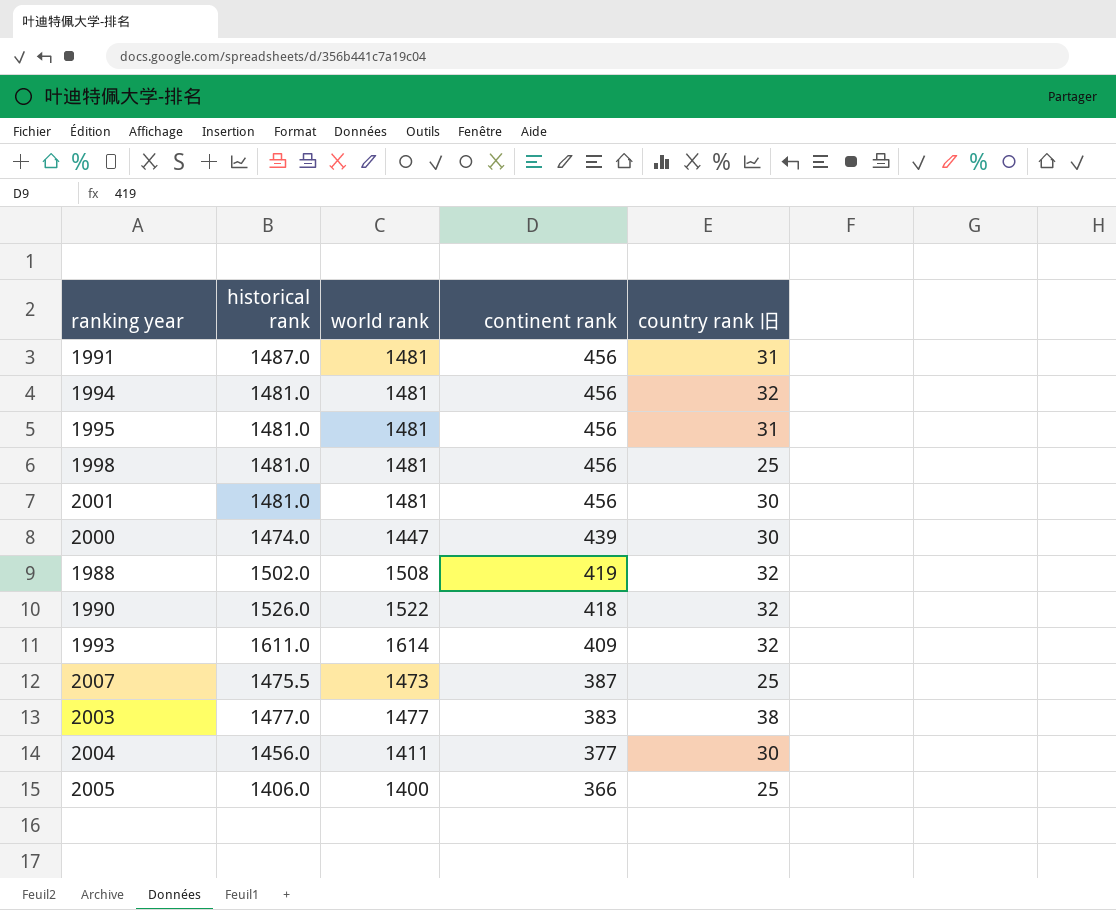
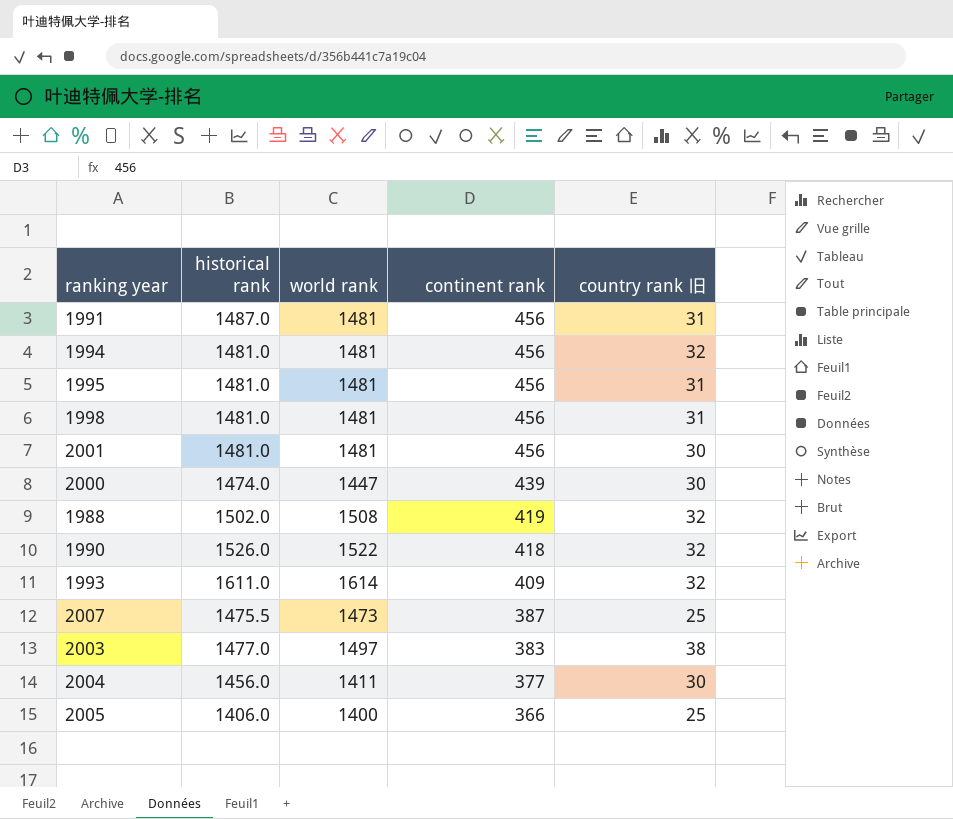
1998 | country rank 旧: 25 -> 31
2003 | world rank: 1477 -> 1497

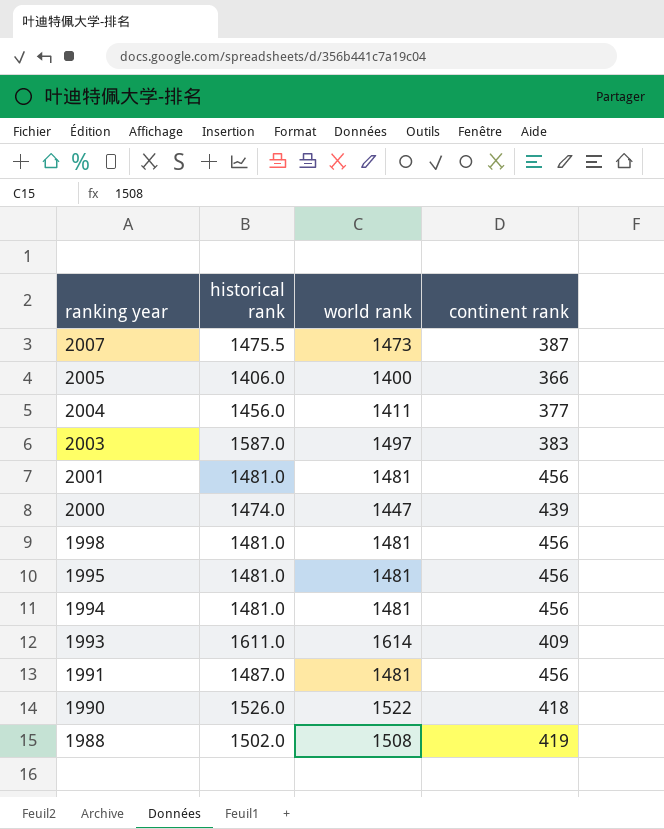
row order: continent rank descending -> ranking year descending
column country rank 旧 | position: 5 -> none
2003 | historical rank: 1477.0 -> 1587.0

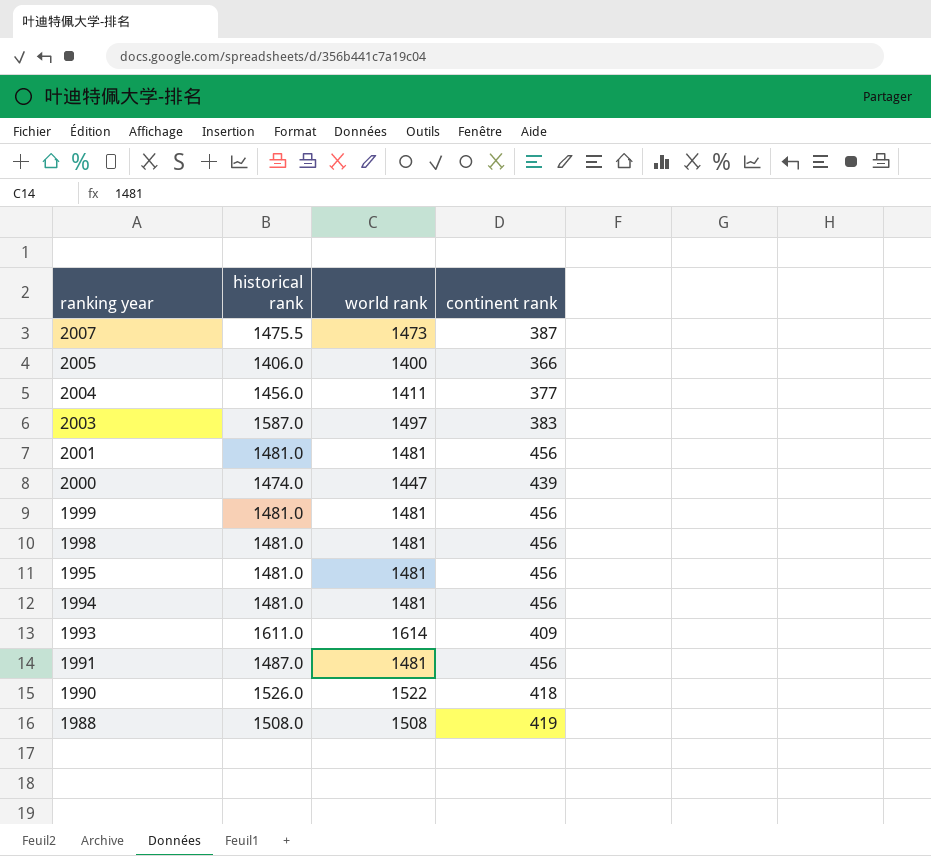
row 1999: none -> 1481.0 | 1481 | 456
1988 | historical rank: 1502.0 -> 1508.0

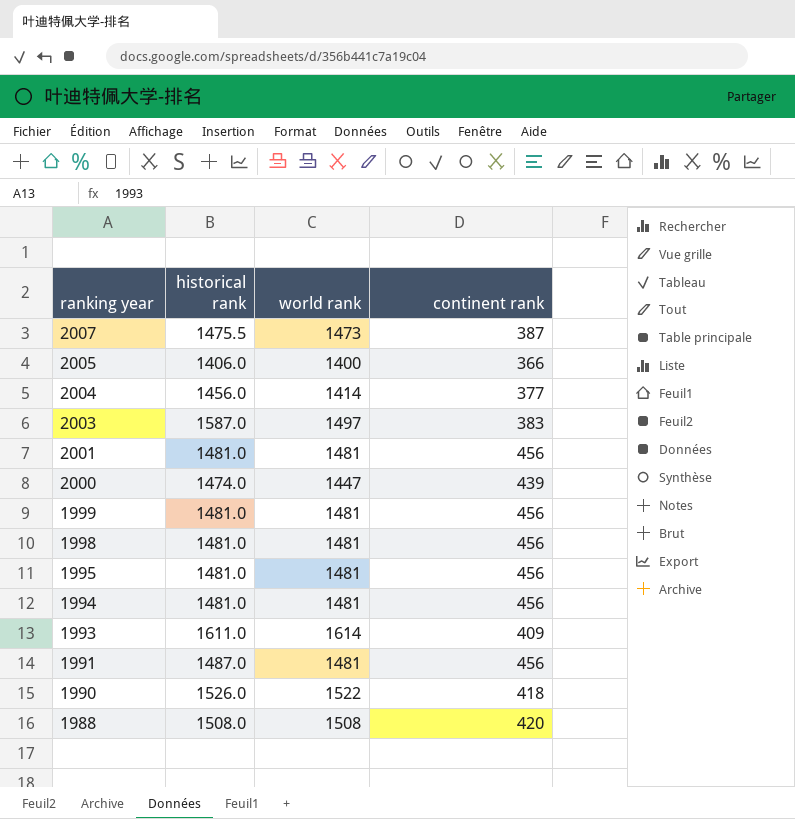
2004 | world rank: 1411 -> 1414
1988 | continent rank: 419 -> 420

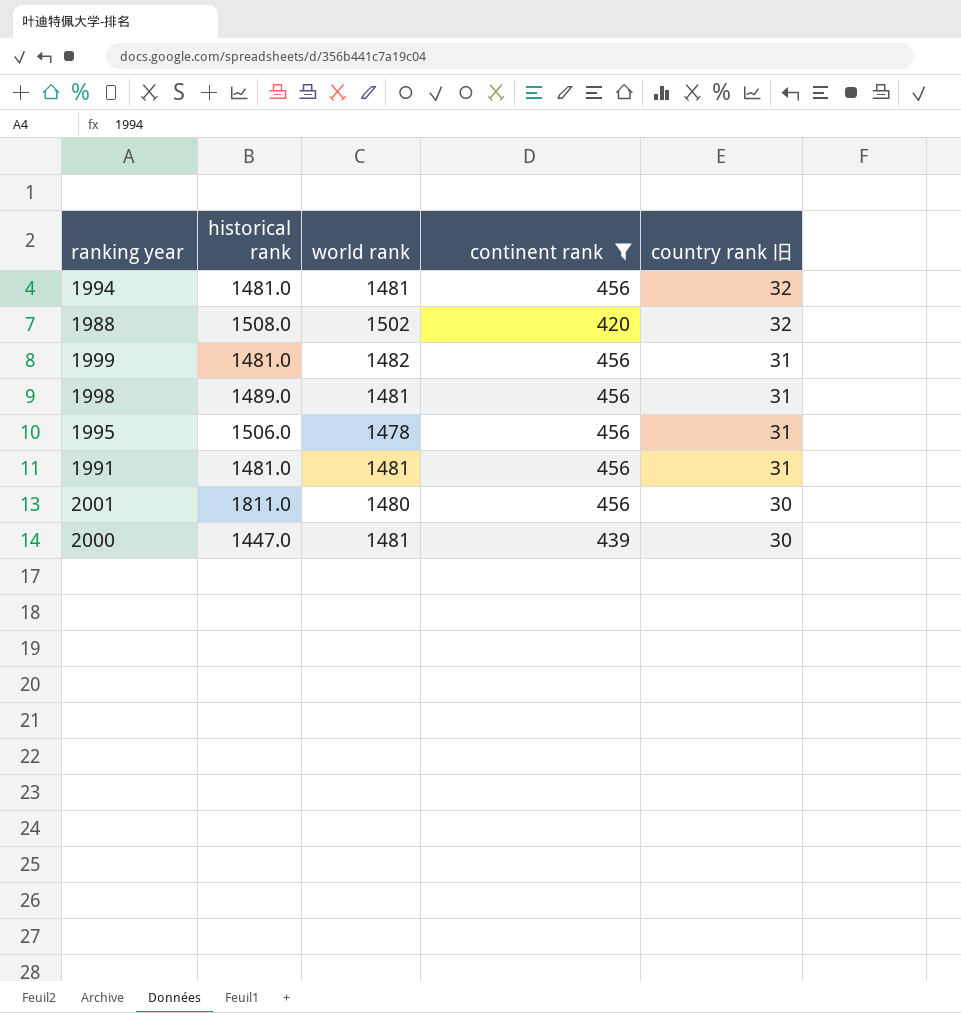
filter: none -> continent rank >= 420
row order: ranking year descending -> country rank 旧 descending
column country rank 旧 | position: none -> 5
1988 | world rank: 1508 -> 1502
1999 | world rank: 1481 -> 1482
1998 | historical rank: 1481.0 -> 1489.0
1995 | historical rank: 1481.0 -> 1506.0
1995 | world rank: 1481 -> 1478
1991 | historical rank: 1487.0 -> 1481.0
2001 | historical rank: 1481.0 -> 1811.0
2001 | world rank: 1481 -> 1480
2000 | historical rank: 1474.0 -> 1447.0
2000 | world rank: 1447 -> 1481

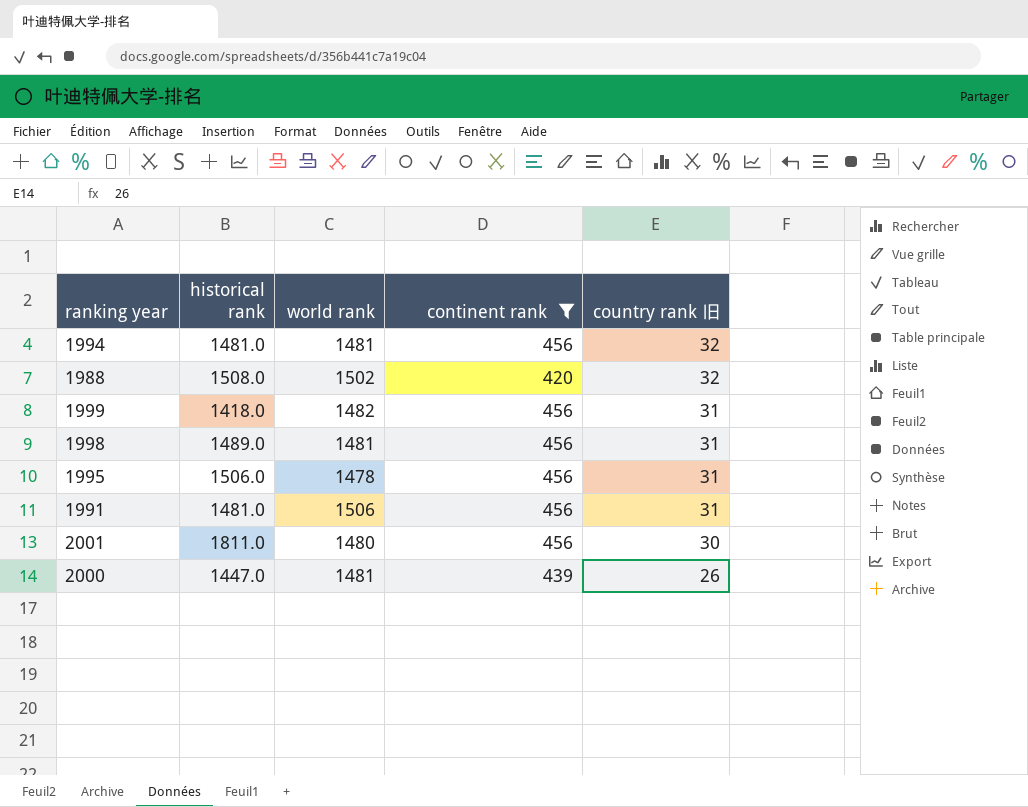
1999 | historical rank: 1481.0 -> 1418.0
1991 | world rank: 1481 -> 1506
2000 | country rank 旧: 30 -> 26

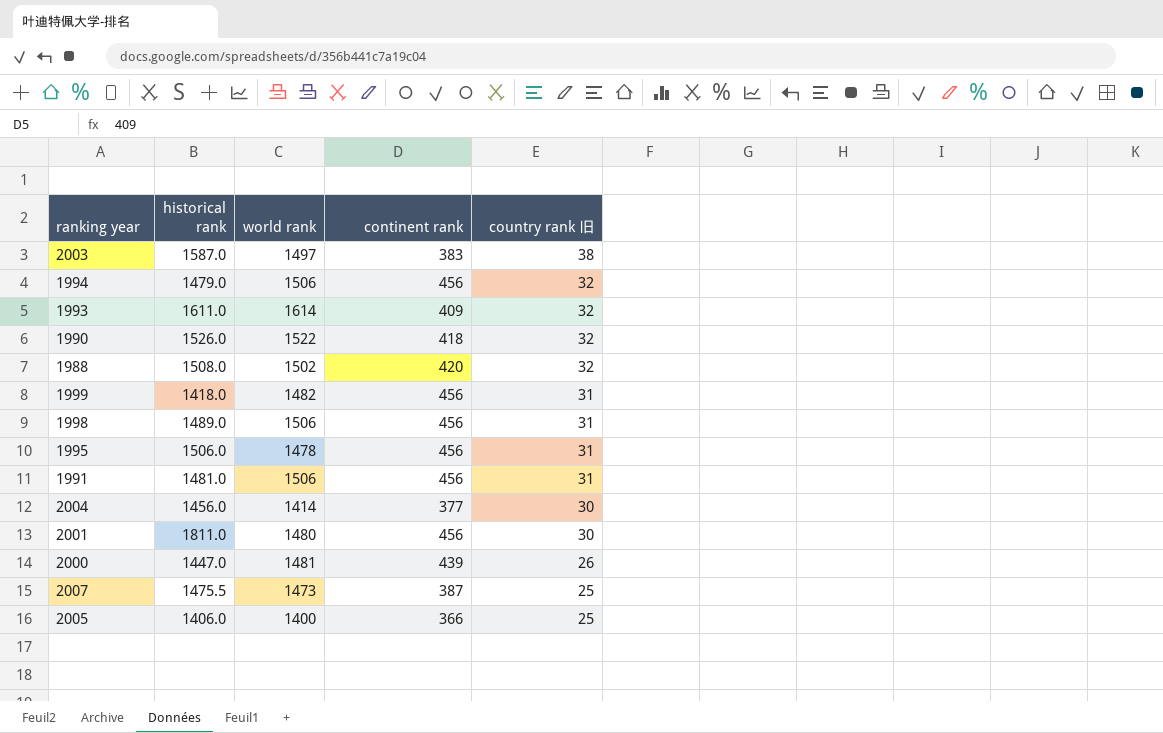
filter: continent rank >= 420 -> none
1994 | historical rank: 1481.0 -> 1479.0
1994 | world rank: 1481 -> 1506
1998 | world rank: 1481 -> 1506

